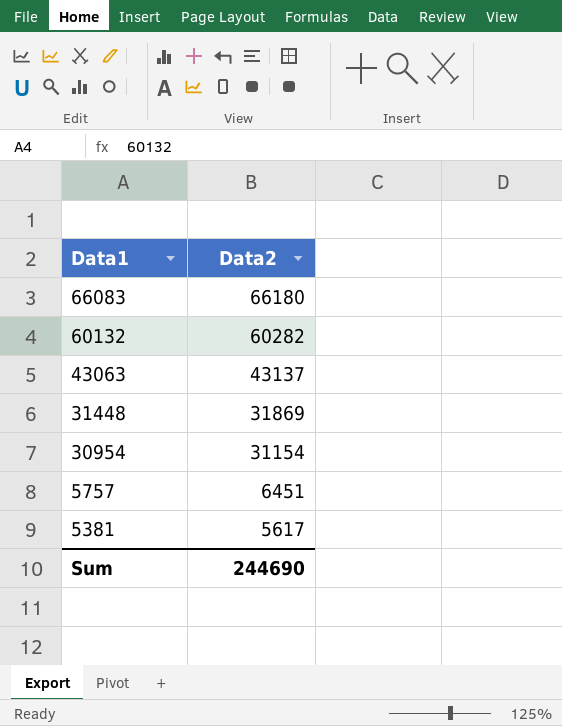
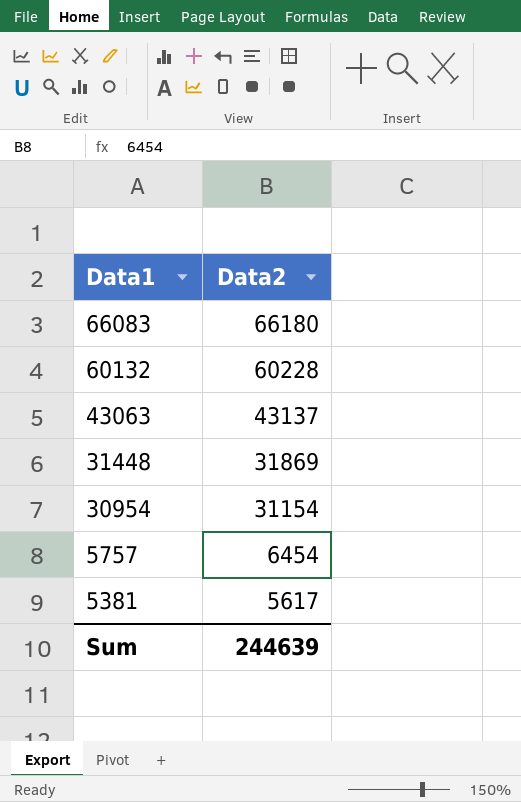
60132 | Data2: 60282 -> 60228
5757 | Data2: 6451 -> 6454
Sum | Data2: 244690 -> 244639

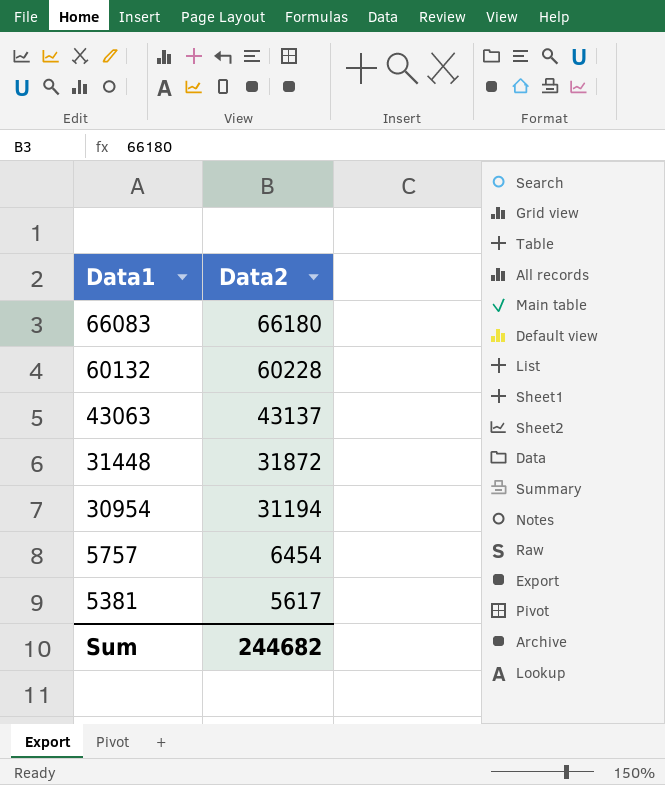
31448 | Data2: 31869 -> 31872
30954 | Data2: 31154 -> 31194
Sum | Data2: 244639 -> 244682

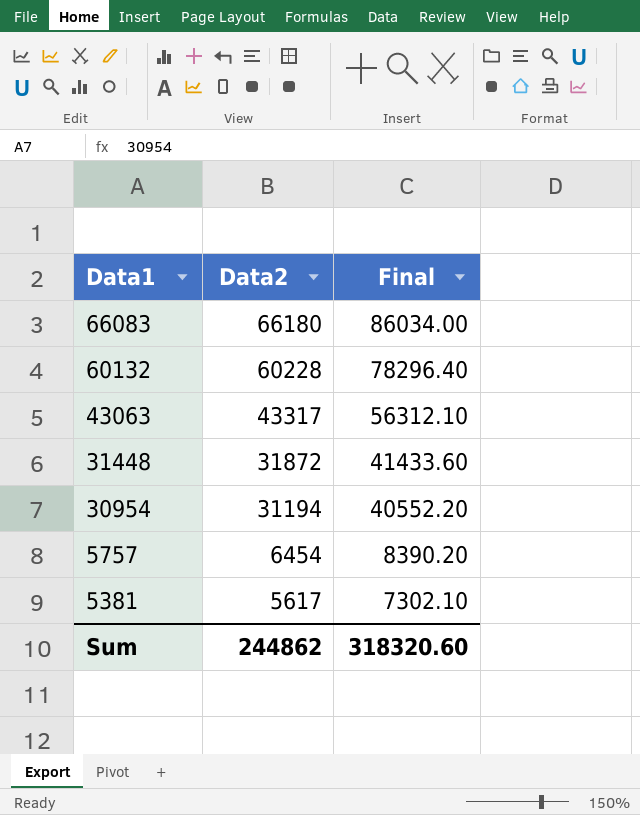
column Final | formula: none -> [Data2] * 1.3
43063 | Data2: 43137 -> 43317
Sum | Data2: 244682 -> 244862

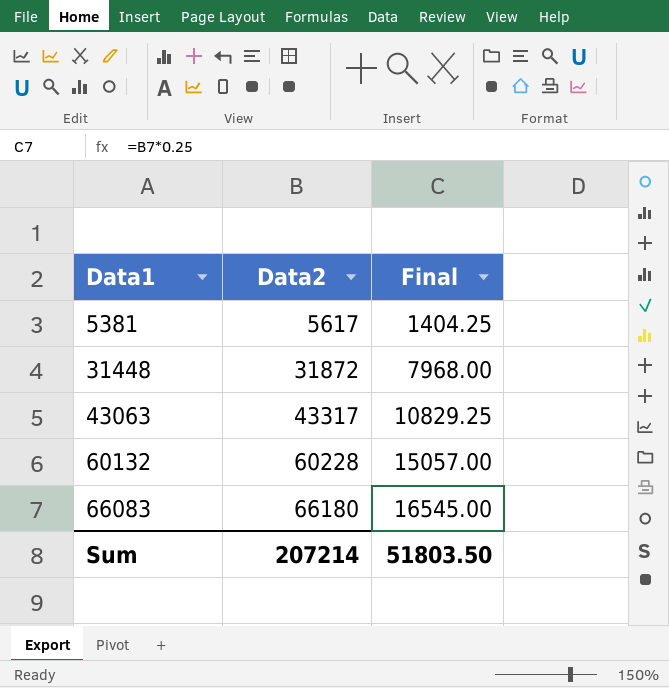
row order: Data1 descending -> Data1 ascending
column Final | formula: [Data2] * 1.3 -> [Data2] * 0.25
row 30954: 31194 | 40552.20 -> none
row 5757: 6454 | 8390.20 -> none
Sum | Data2: 244862 -> 207214
Sum | Final: 318320.60 -> 51803.50

